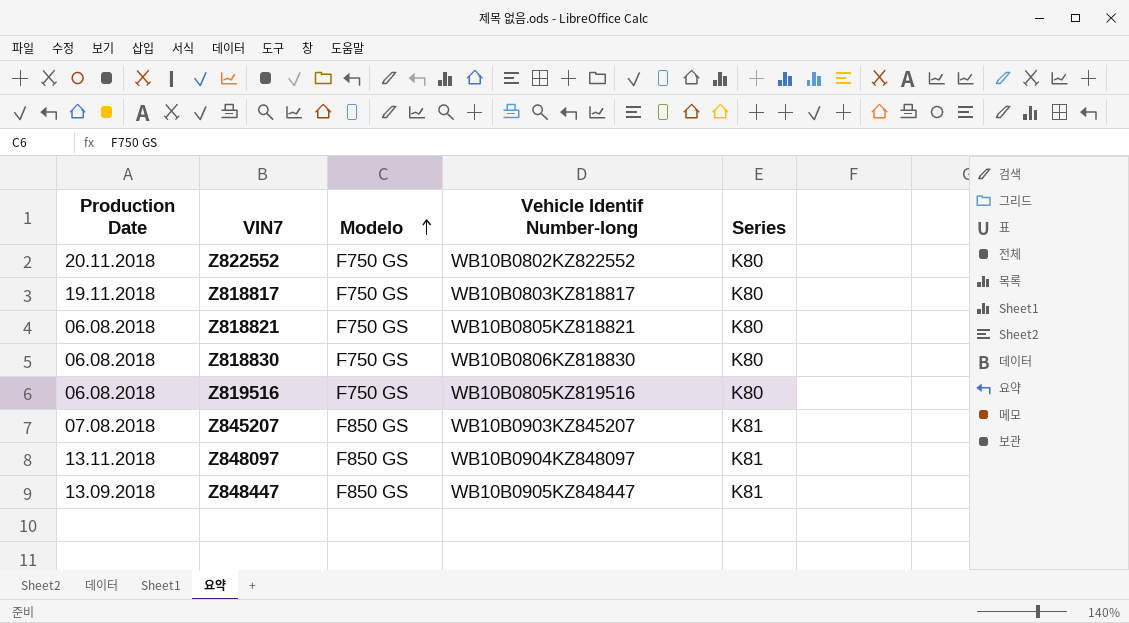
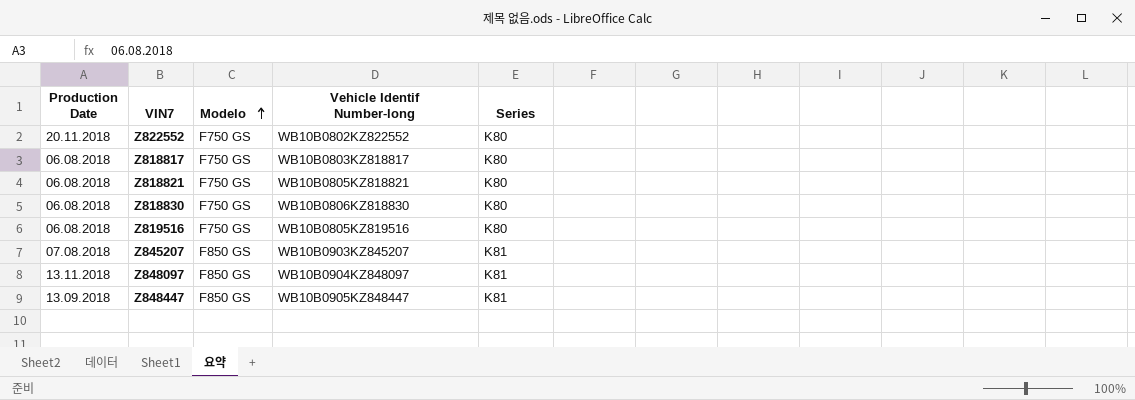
Z818817 | Production Date: 19.11.2018 -> 06.08.2018

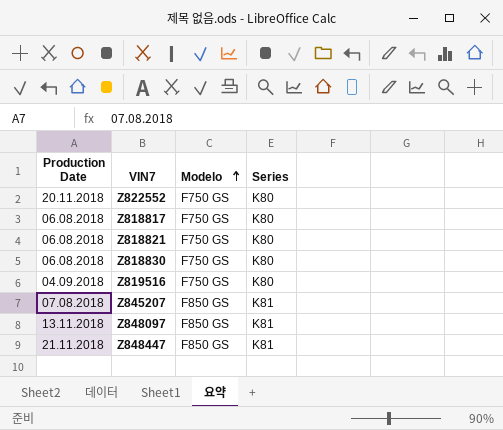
column Vehicle Identif Number-long | position: 4 -> none
Z819516 | Production Date: 06.08.2018 -> 04.09.2018
Z848447 | Production Date: 13.09.2018 -> 21.11.2018

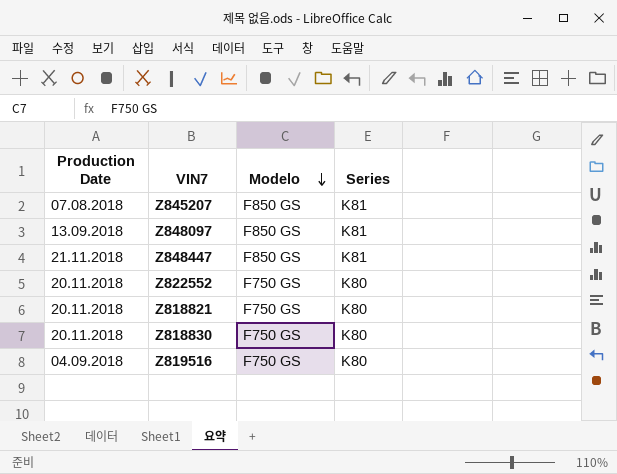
row order: Modelo ascending -> Modelo descending
row Z818817: 06.08.2018 | F750 GS | K80 -> none
Z848097 | Production Date: 13.11.2018 -> 13.09.2018
Z818821 | Production Date: 06.08.2018 -> 20.11.2018
Z818830 | Production Date: 06.08.2018 -> 20.11.2018

